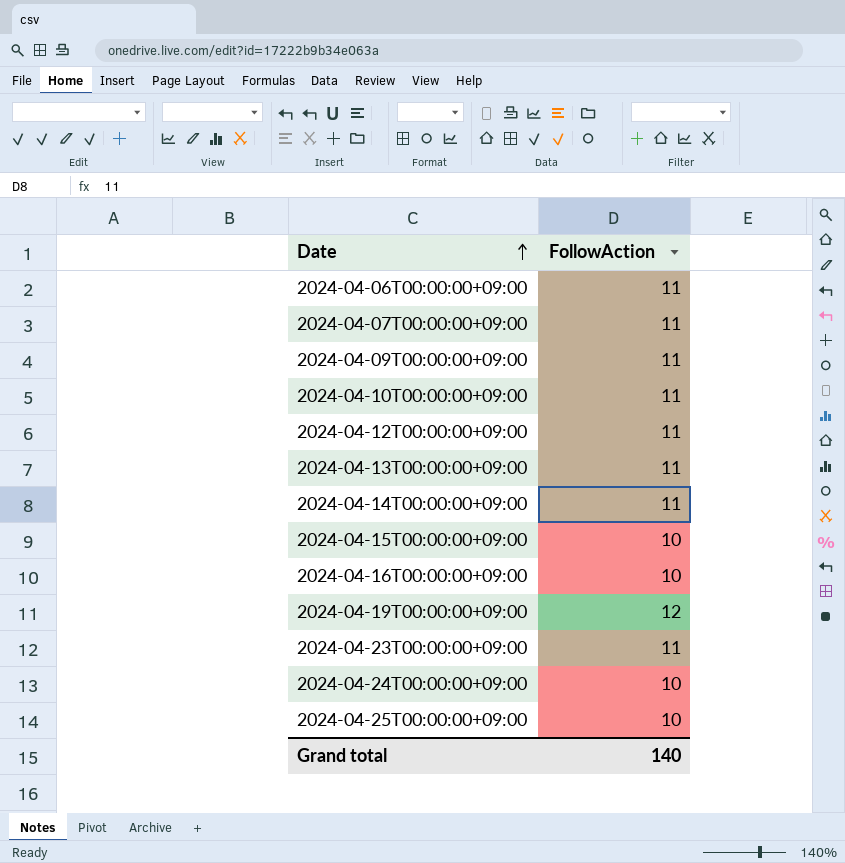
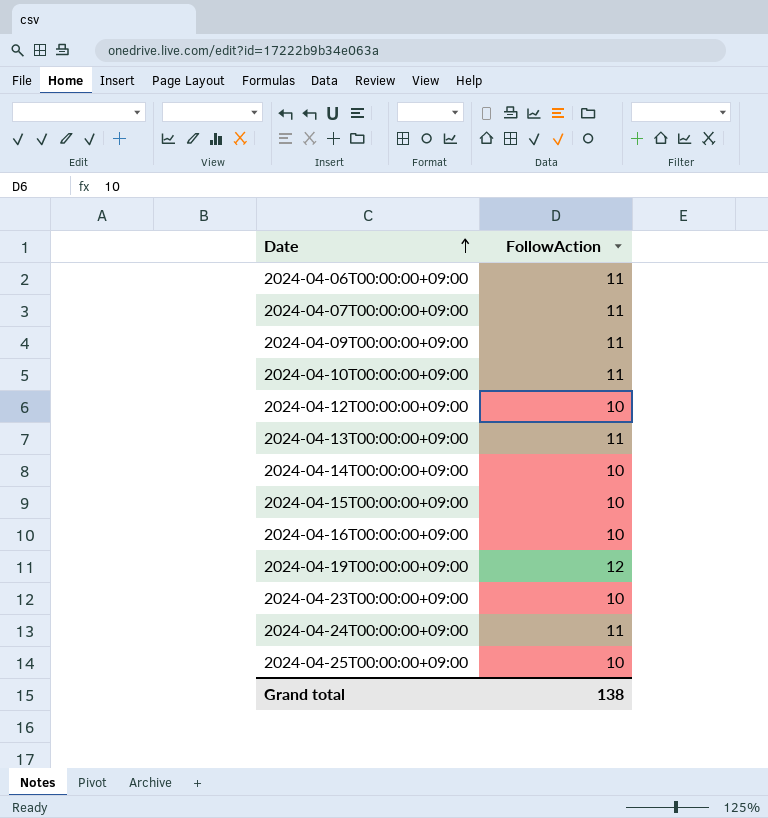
2024-04-12T00:00:00+09:00 | FollowAction: 11 -> 10
2024-04-14T00:00:00+09:00 | FollowAction: 11 -> 10
2024-04-23T00:00:00+09:00 | FollowAction: 11 -> 10
2024-04-24T00:00:00+09:00 | FollowAction: 10 -> 11
Grand total | FollowAction: 140 -> 138

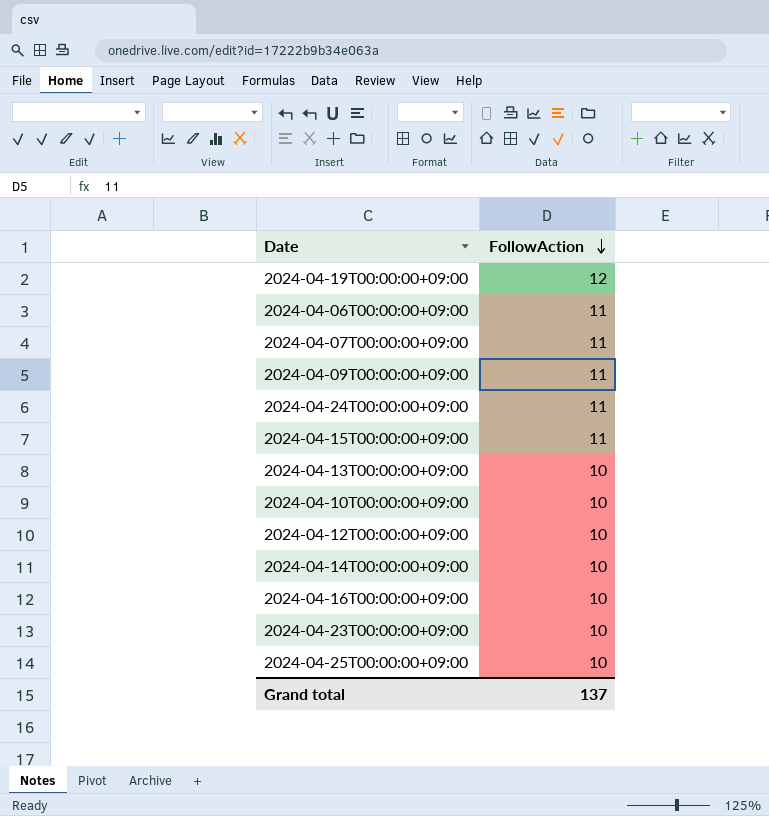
row order: Date ascending -> FollowAction descending
2024-04-15T00:00:00+09:00 | FollowAction: 10 -> 11
2024-04-13T00:00:00+09:00 | FollowAction: 11 -> 10
2024-04-10T00:00:00+09:00 | FollowAction: 11 -> 10
Grand total | FollowAction: 138 -> 137

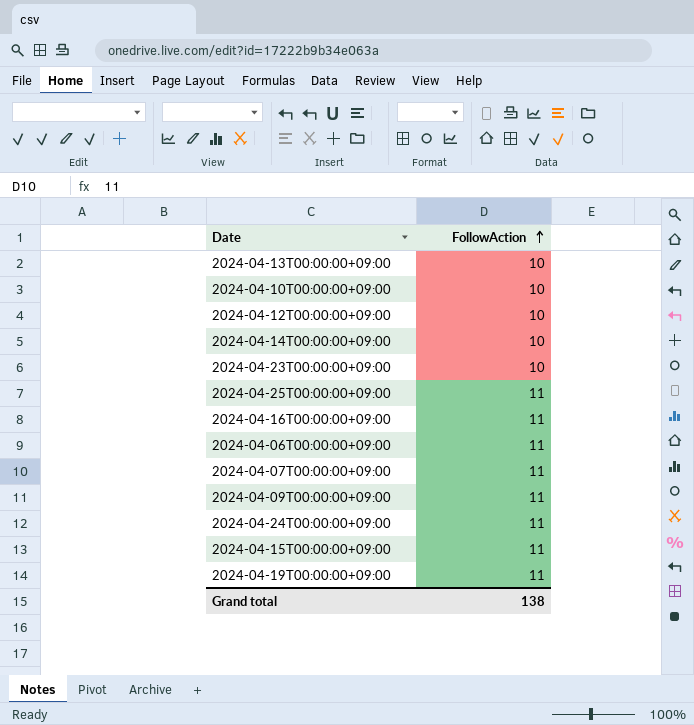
row order: FollowAction descending -> FollowAction ascending
2024-04-25T00:00:00+09:00 | FollowAction: 10 -> 11
2024-04-16T00:00:00+09:00 | FollowAction: 10 -> 11
2024-04-19T00:00:00+09:00 | FollowAction: 12 -> 11
Grand total | FollowAction: 137 -> 138

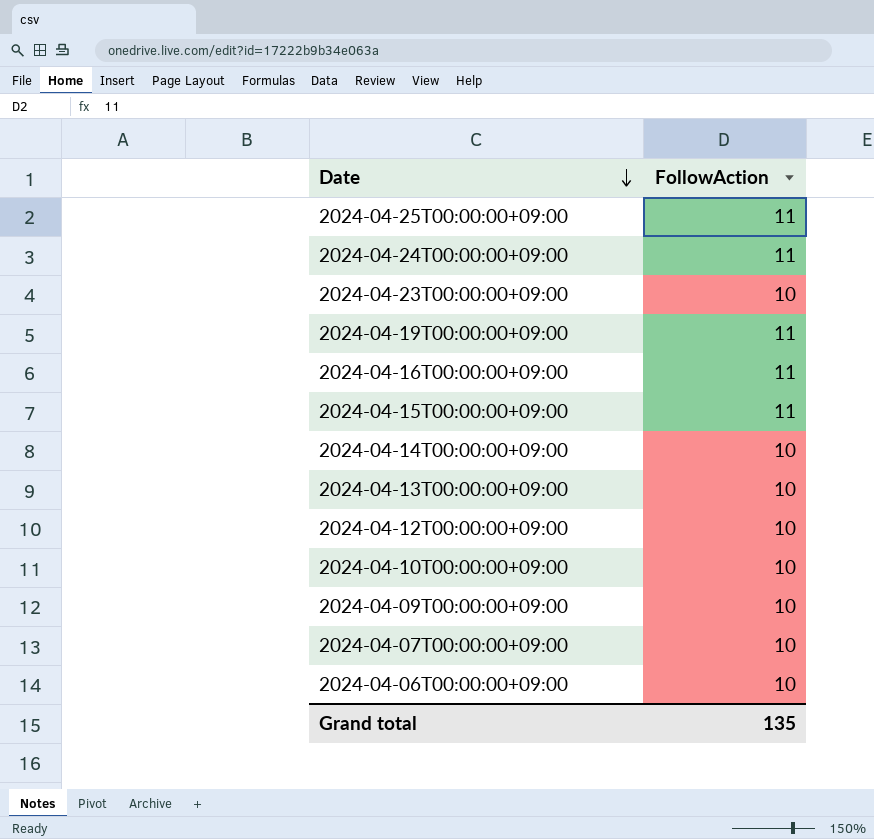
row order: FollowAction ascending -> Date descending
2024-04-09T00:00:00+09:00 | FollowAction: 11 -> 10
2024-04-07T00:00:00+09:00 | FollowAction: 11 -> 10
2024-04-06T00:00:00+09:00 | FollowAction: 11 -> 10
Grand total | FollowAction: 138 -> 135

